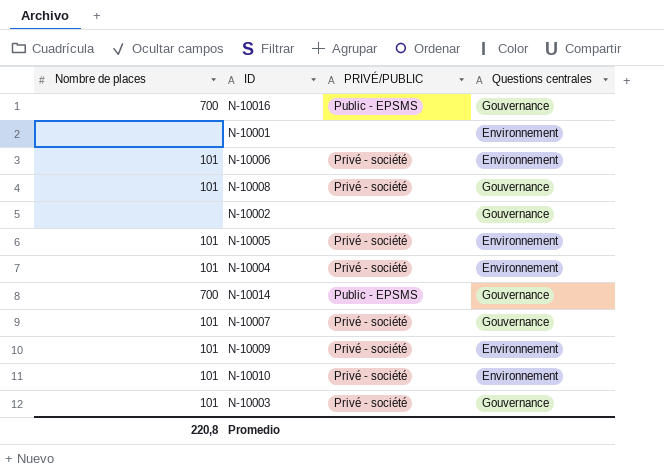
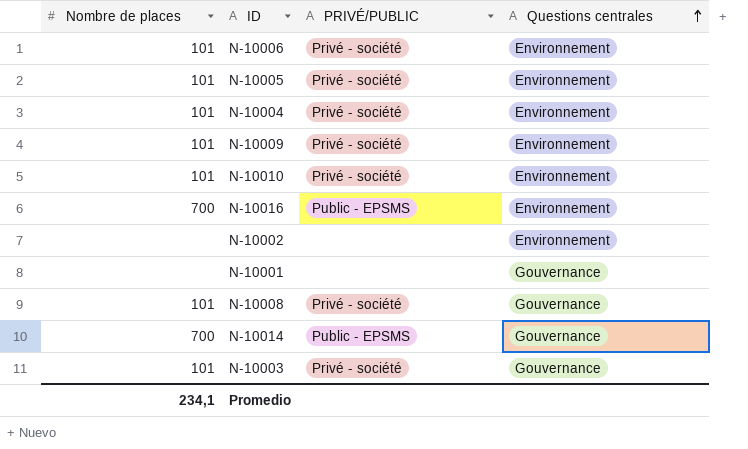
row order: none -> Questions centrales ascending
row N-10007: 101 | Privé - société | Gouvernance -> none
N-10016 | Questions centrales: Gouvernance -> Environnement
N-10002 | Questions centrales: Gouvernance -> Environnement
N-10001 | Questions centrales: Environnement -> Gouvernance
Promedio | Nombre de places: 220,8 -> 234,1

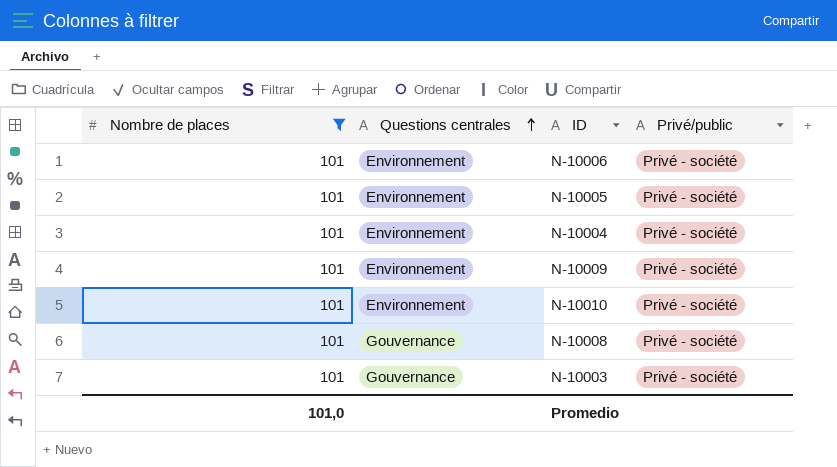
filter: none -> Nombre de places = 101
column Questions centrales | position: 4 -> 2
column name: PRIVÉ/PUBLIC -> Privé/public
Promedio | Nombre de places: 234,1 -> 101,0

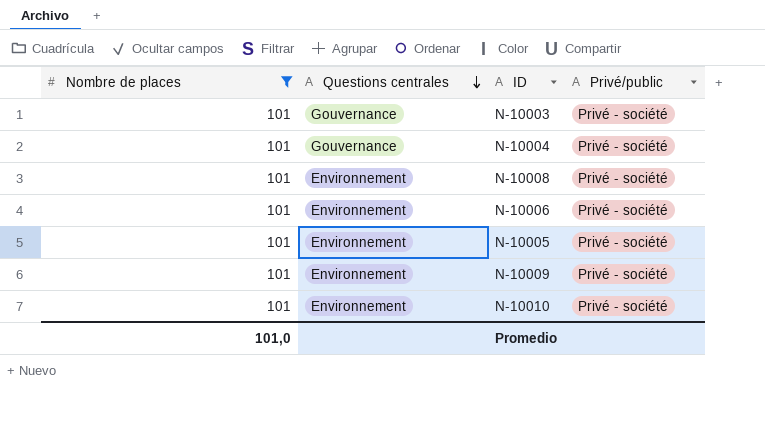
row order: Questions centrales ascending -> Questions centrales descending
N-10004 | Questions centrales: Environnement -> Gouvernance
N-10008 | Questions centrales: Gouvernance -> Environnement

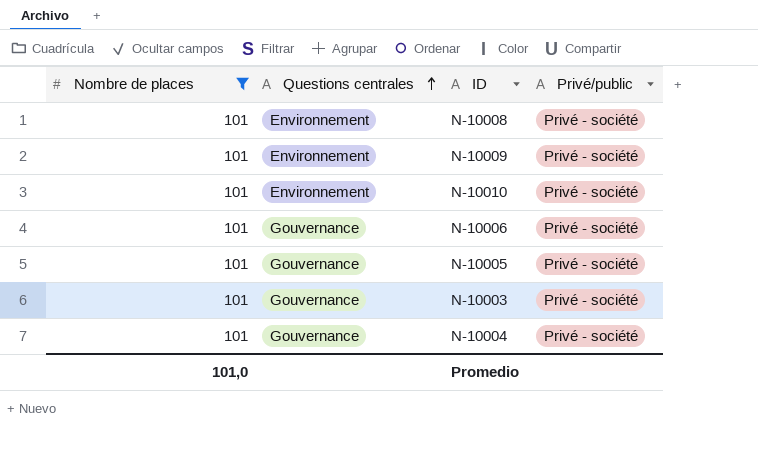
row order: Questions centrales descending -> Questions centrales ascending
N-10006 | Questions centrales: Environnement -> Gouvernance
N-10005 | Questions centrales: Environnement -> Gouvernance

